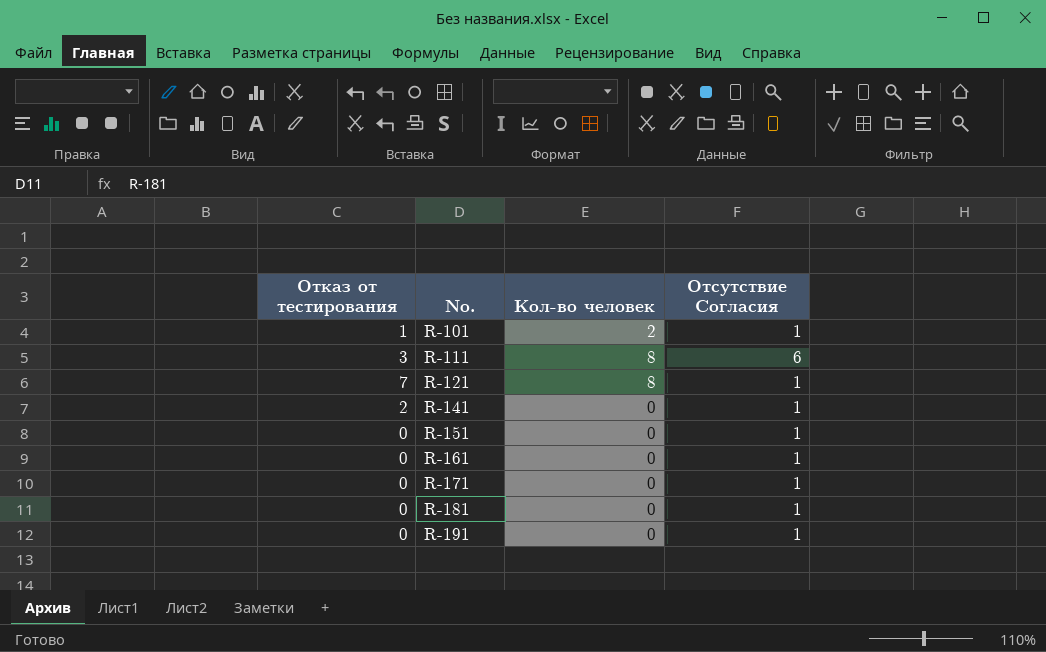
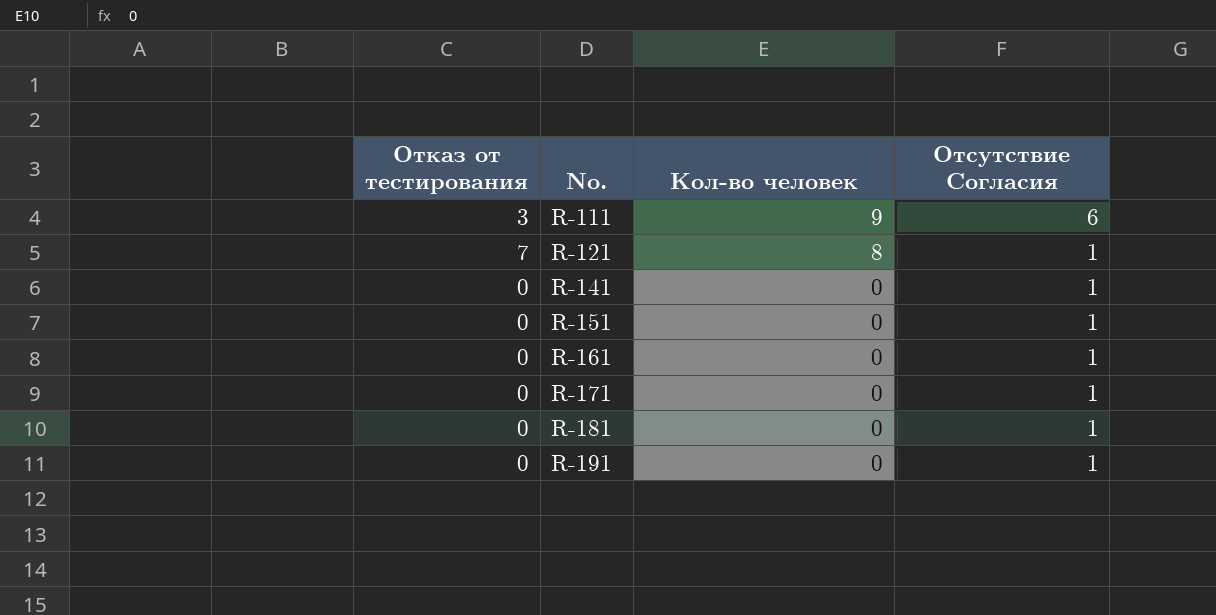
row R-101: 1 | 2 | 1 -> none
R-111 | Кол-во человек: 8 -> 9
R-141 | Отказ от тестирования: 2 -> 0

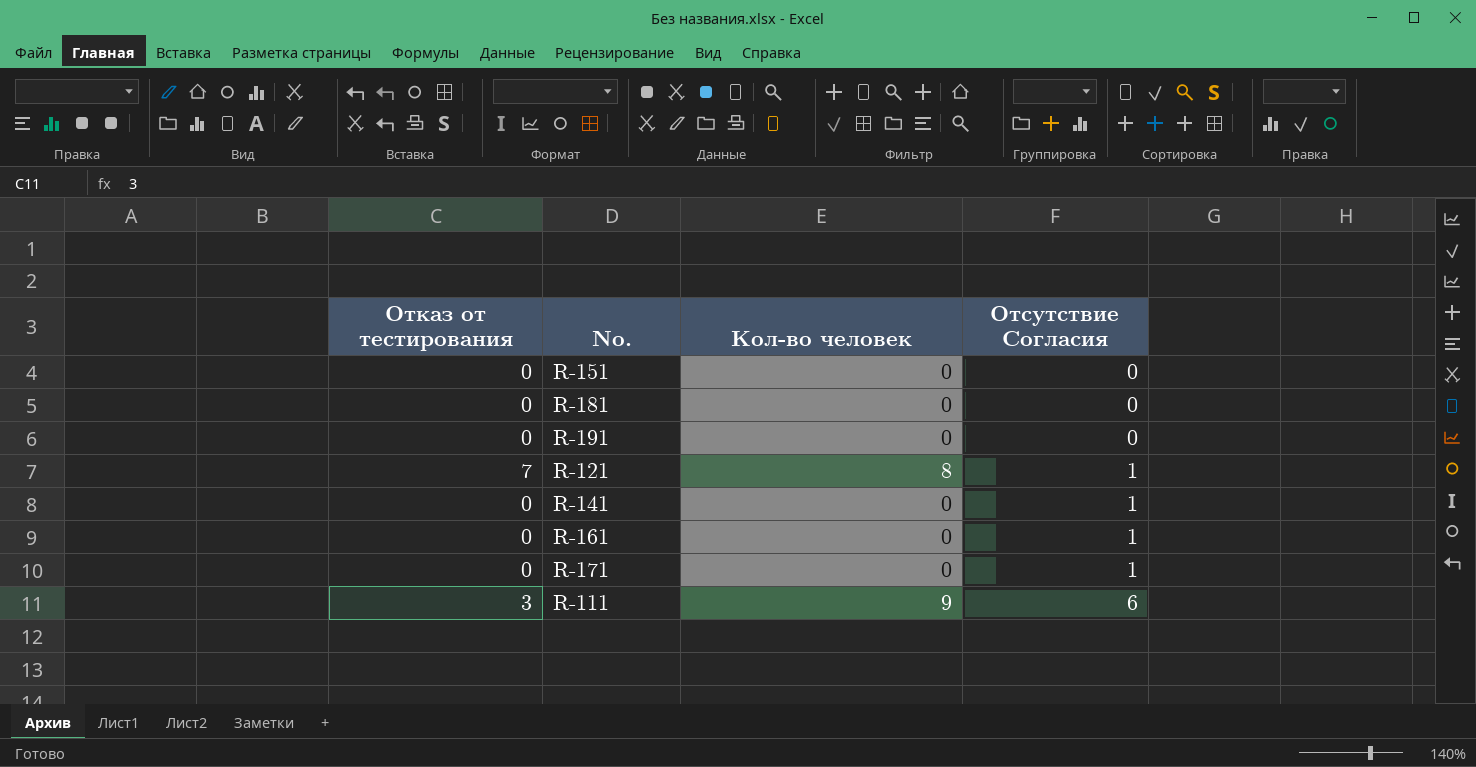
row order: No. ascending -> Отсутствие Согласия ascending
R-151 | Отсутствие Согласия: 1 -> 0
R-181 | Отсутствие Согласия: 1 -> 0
R-191 | Отсутствие Согласия: 1 -> 0

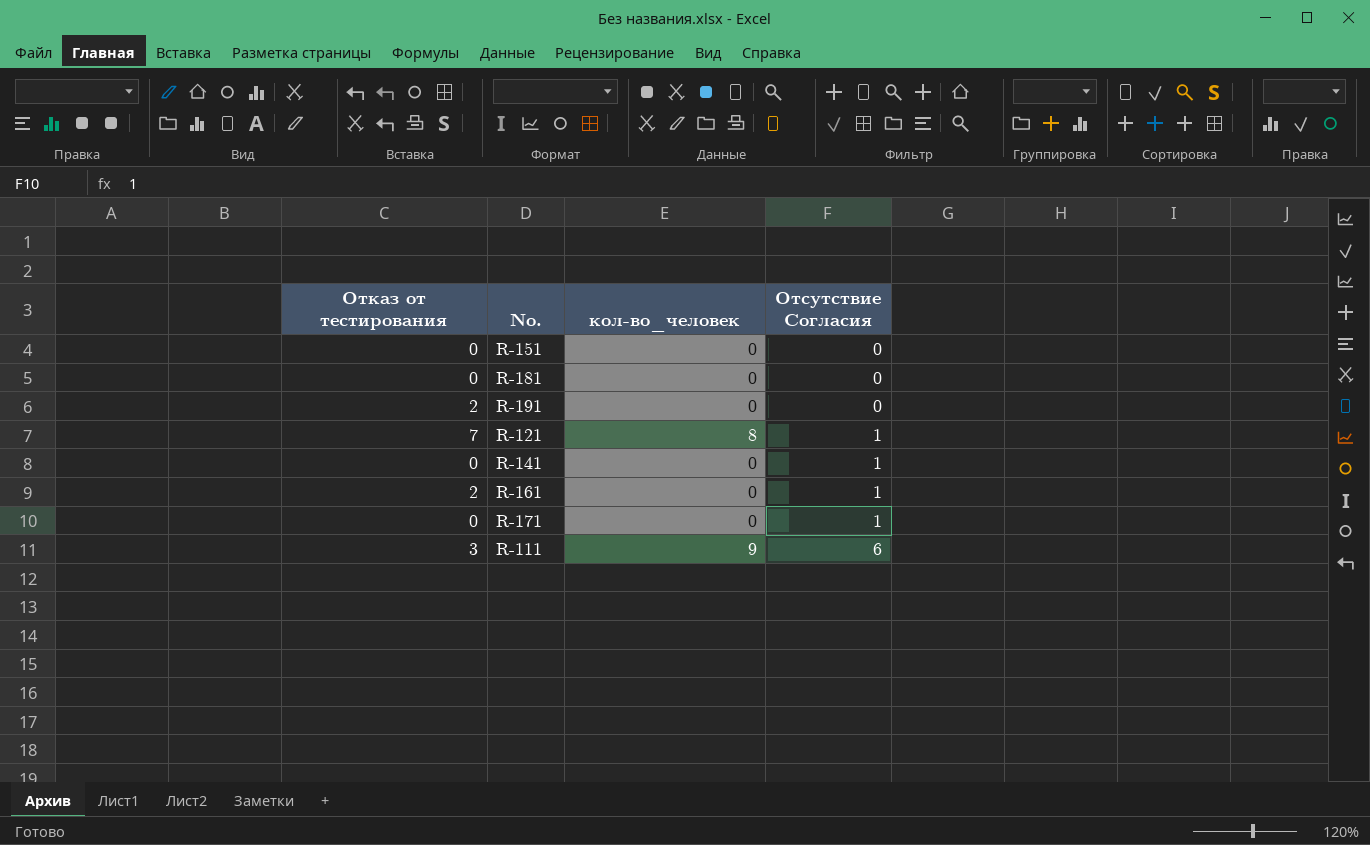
column name: Кол-во человек -> кол-во_человек
R-191 | Отказ от тестирования: 0 -> 2
R-161 | Отказ от тестирования: 0 -> 2

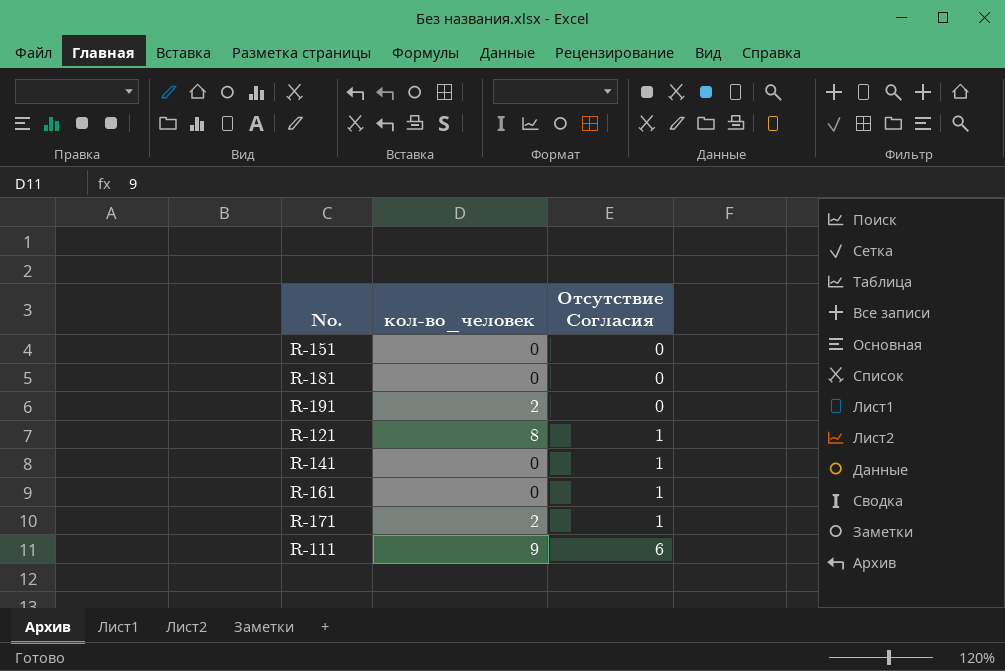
column Отказ от тестирования | position: 1 -> none
R-191 | кол-во_человек: 0 -> 2
R-171 | кол-во_человек: 0 -> 2

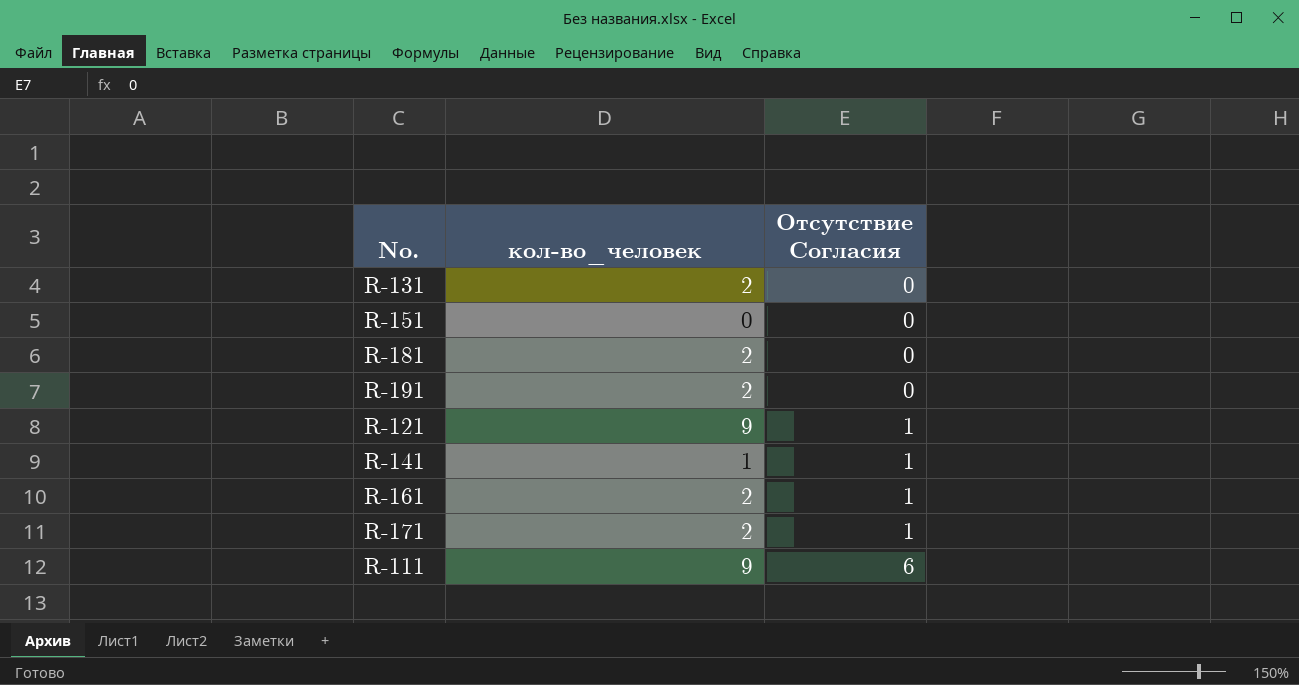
row R-131: none -> 2 | 0
R-181 | кол-во_человек: 0 -> 2
R-121 | кол-во_человек: 8 -> 9
R-141 | кол-во_человек: 0 -> 1
R-161 | кол-во_человек: 0 -> 2

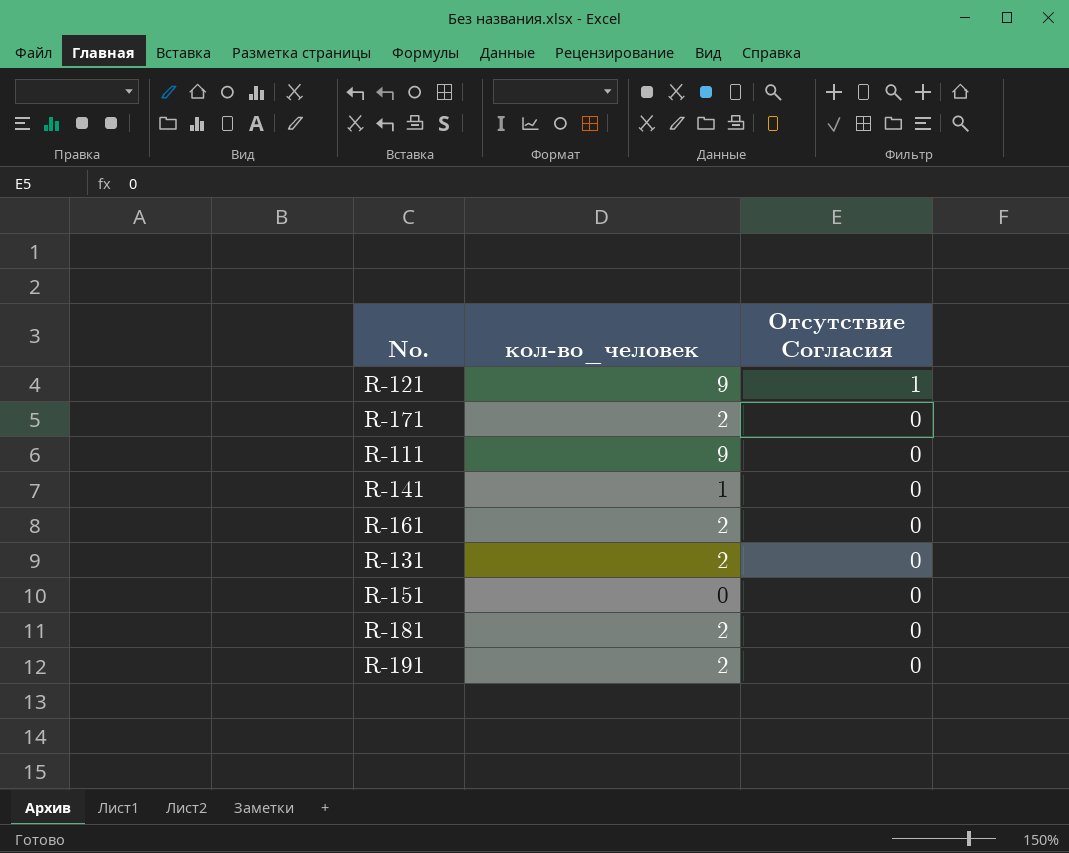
row order: Отсутствие Согласия ascending -> Отсутствие Согласия descending
R-171 | Отсутствие Согласия: 1 -> 0
R-111 | Отсутствие Согласия: 6 -> 0
R-141 | Отсутствие Согласия: 1 -> 0
R-161 | Отсутствие Согласия: 1 -> 0

